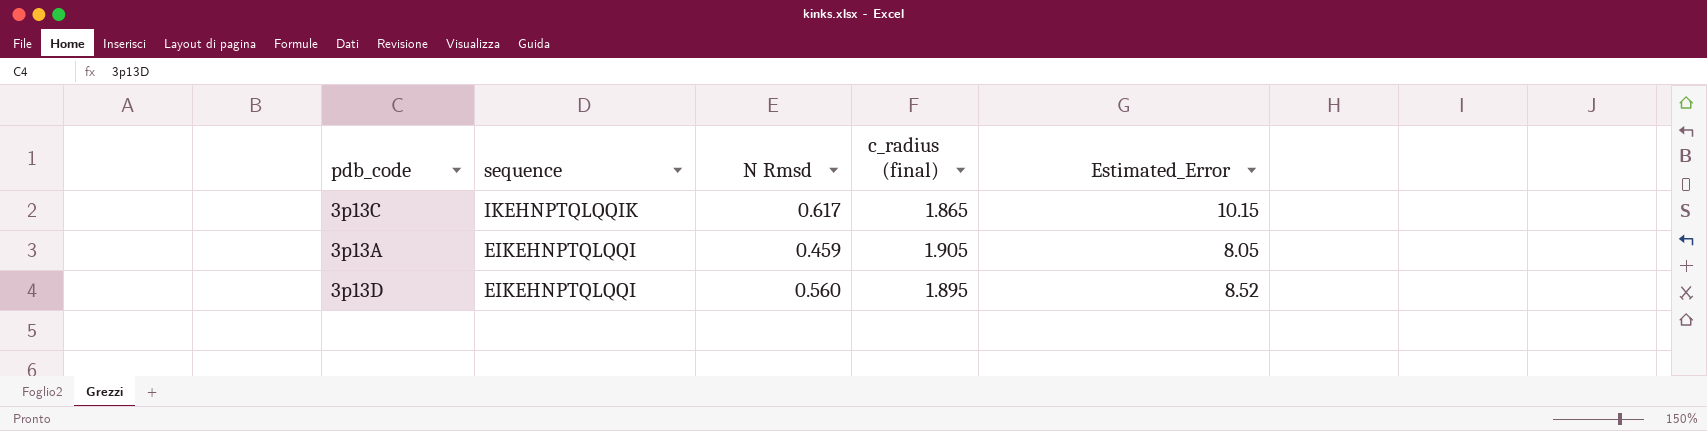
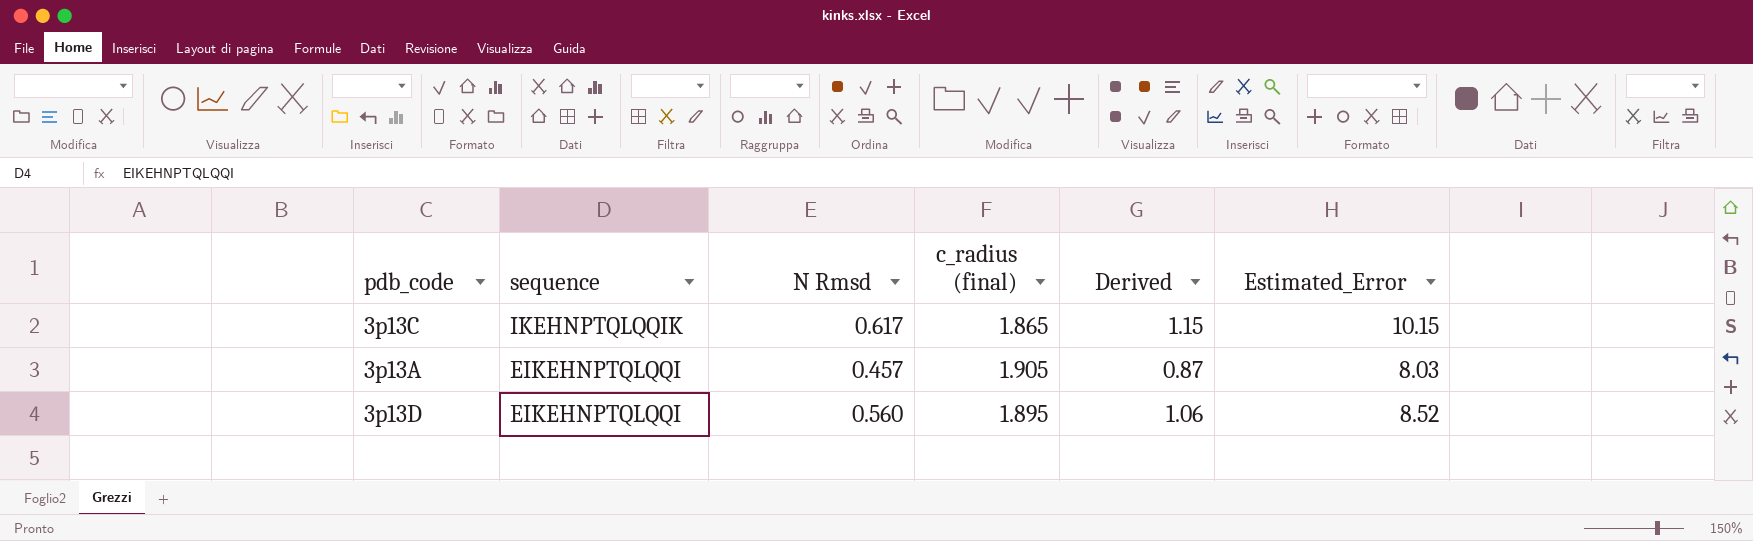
column Derived | formula: none -> [N Rmsd] * [c_radius (final)]
3p13A | N Rmsd: 0.459 -> 0.457
3p13A | Estimated_Error: 8.05 -> 8.03

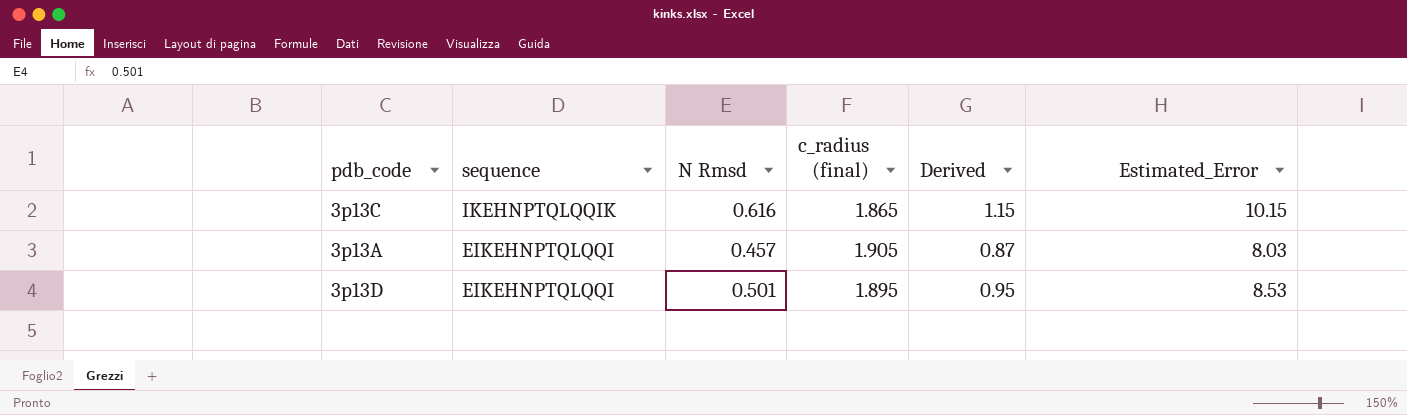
3p13C | N Rmsd: 0.617 -> 0.616
3p13D | N Rmsd: 0.560 -> 0.501
3p13D | Derived: 1.06 -> 0.95
3p13D | Estimated_Error: 8.52 -> 8.53

